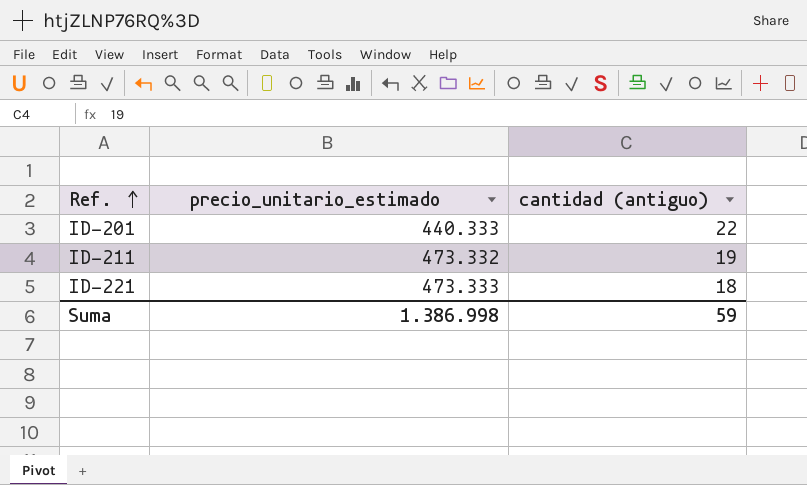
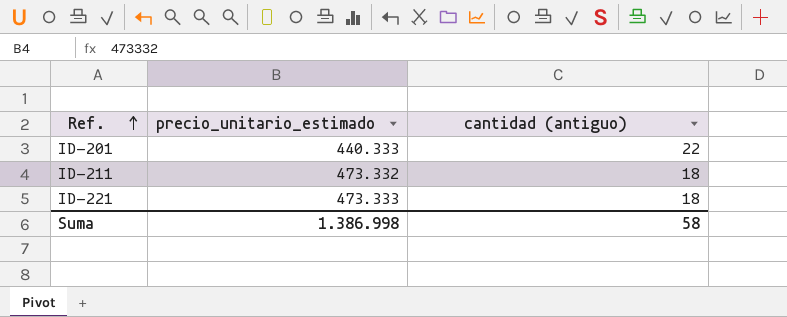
ID-211 | cantidad (antiguo): 19 -> 18
Suma | cantidad (antiguo): 59 -> 58

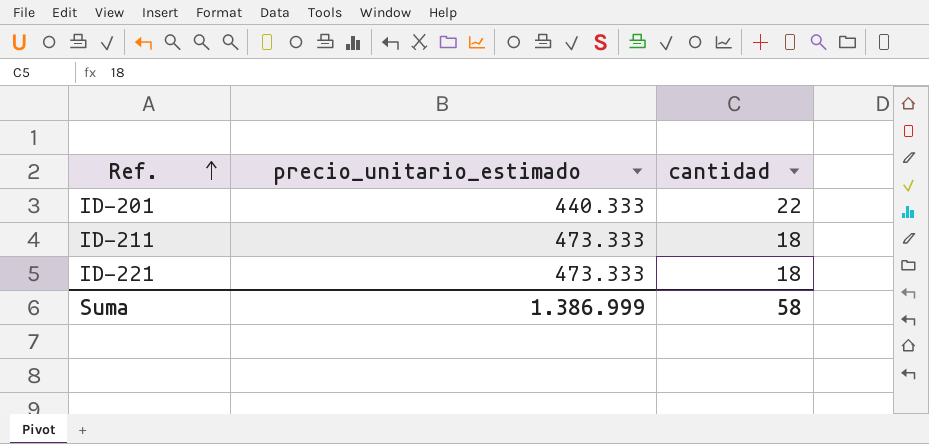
column name: cantidad (antiguo) -> cantidad
ID-211 | precio_unitario_estimado: 473.332 -> 473.333
Suma | precio_unitario_estimado: 1.386.998 -> 1.386.999

